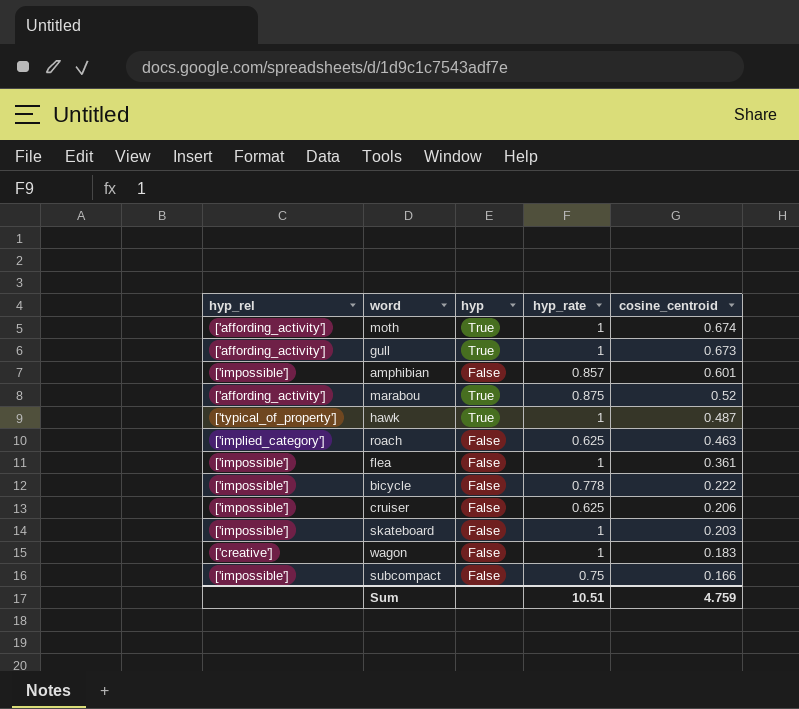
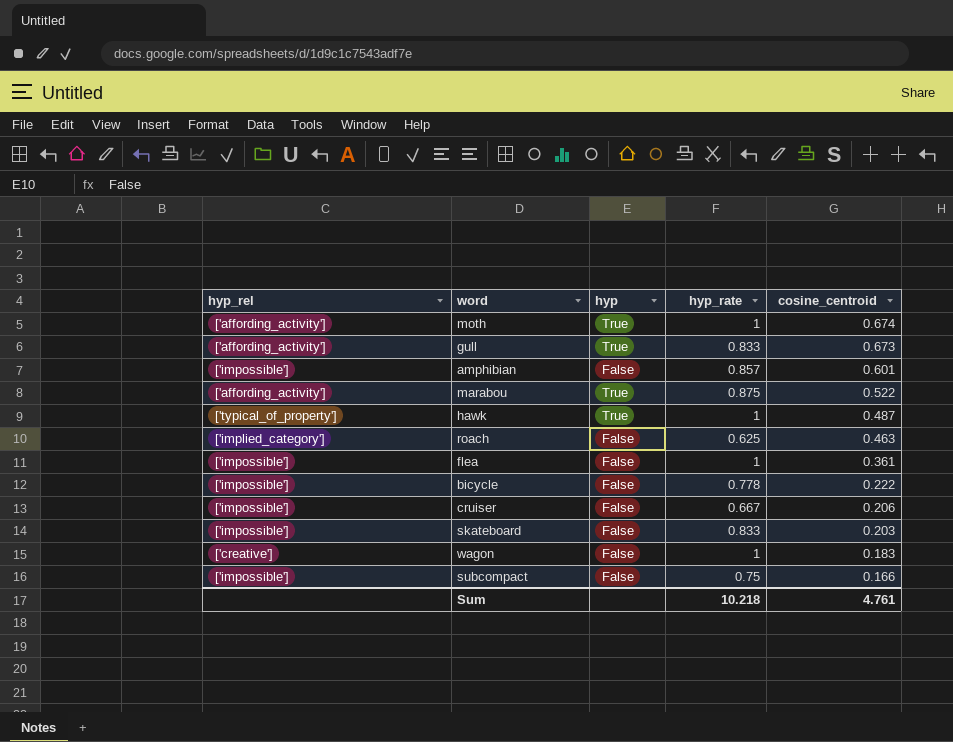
gull | hyp_rate: 1 -> 0.833
marabou | cosine_centroid: 0.52 -> 0.522
cruiser | hyp_rate: 0.625 -> 0.667
skateboard | hyp_rate: 1 -> 0.833
Sum | hyp_rate: 10.51 -> 10.218
Sum | cosine_centroid: 4.759 -> 4.761

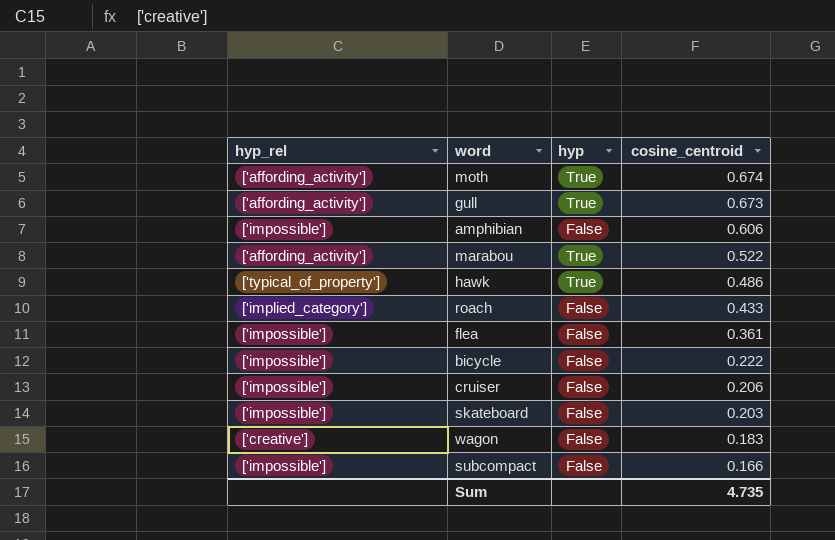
column hyp_rate | position: 4 -> none
amphibian | cosine_centroid: 0.601 -> 0.606
hawk | cosine_centroid: 0.487 -> 0.486
roach | cosine_centroid: 0.463 -> 0.433
Sum | cosine_centroid: 4.761 -> 4.735

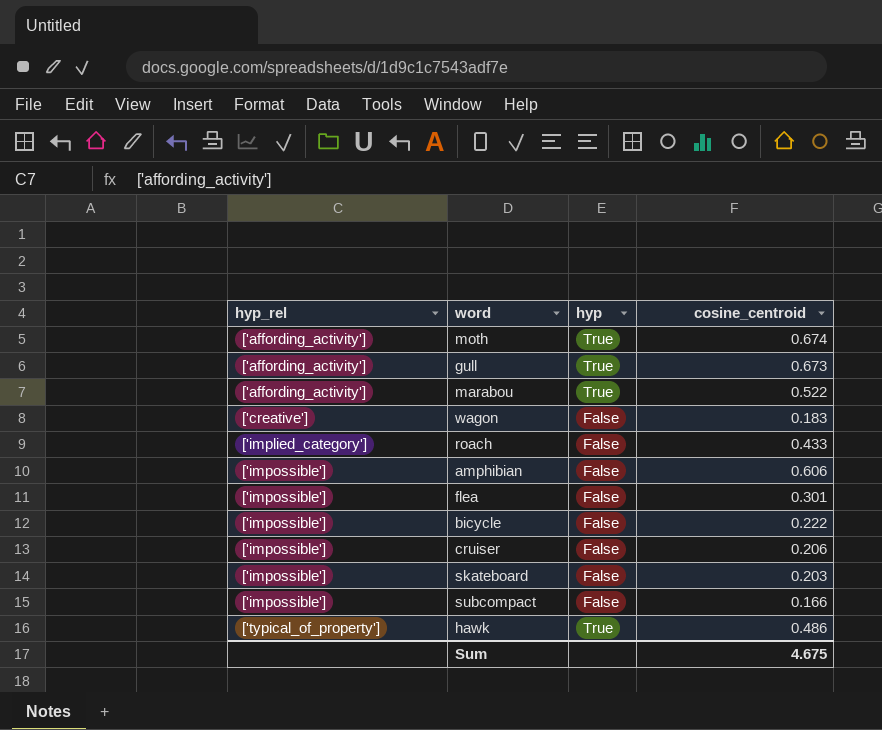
row order: cosine_centroid descending -> hyp_rel ascending
flea | cosine_centroid: 0.361 -> 0.301
Sum | cosine_centroid: 4.735 -> 4.675

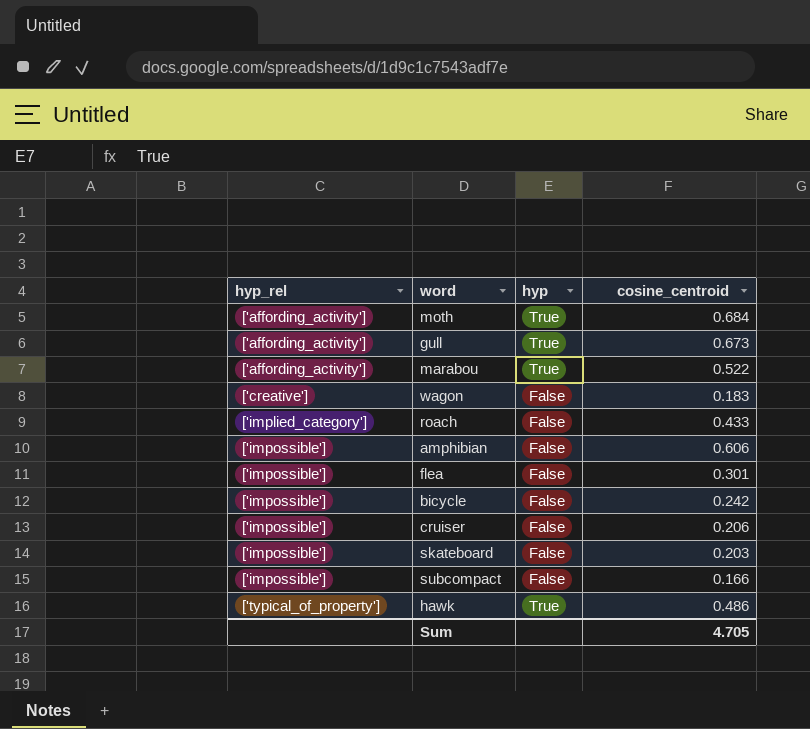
moth | cosine_centroid: 0.674 -> 0.684
bicycle | cosine_centroid: 0.222 -> 0.242
Sum | cosine_centroid: 4.675 -> 4.705

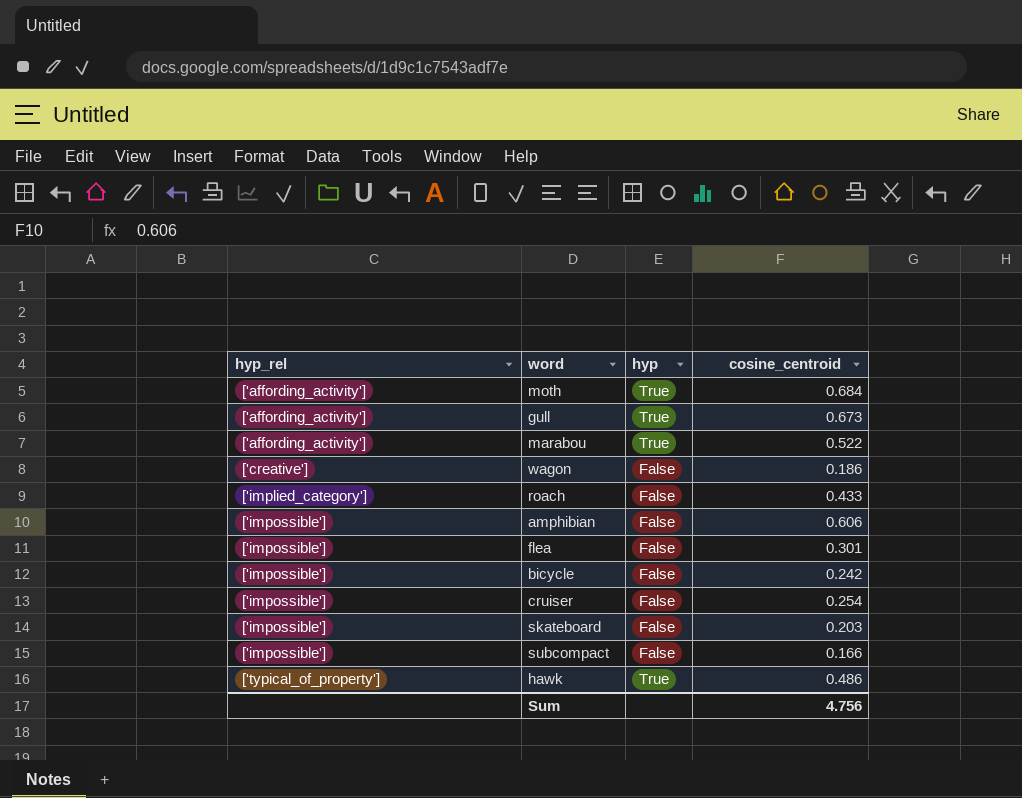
wagon | cosine_centroid: 0.183 -> 0.186
cruiser | cosine_centroid: 0.206 -> 0.254
Sum | cosine_centroid: 4.705 -> 4.756

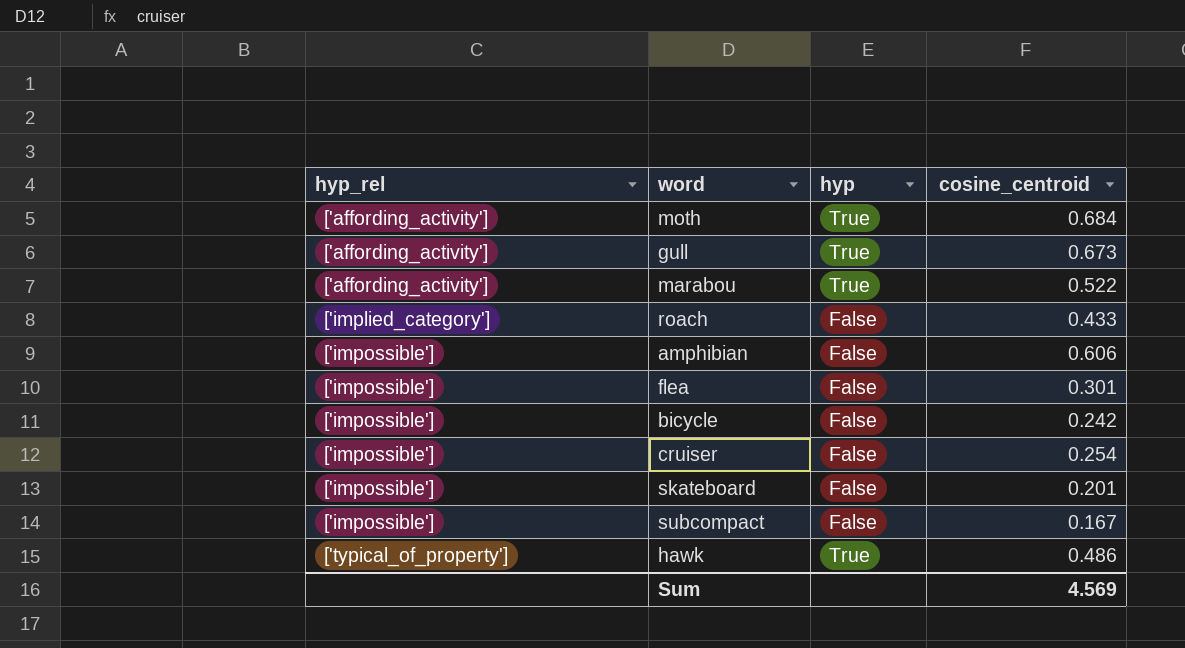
row wagon: ['creative'] | False | 0.186 -> none
skateboard | cosine_centroid: 0.203 -> 0.201
subcompact | cosine_centroid: 0.166 -> 0.167
Sum | cosine_centroid: 4.756 -> 4.569

